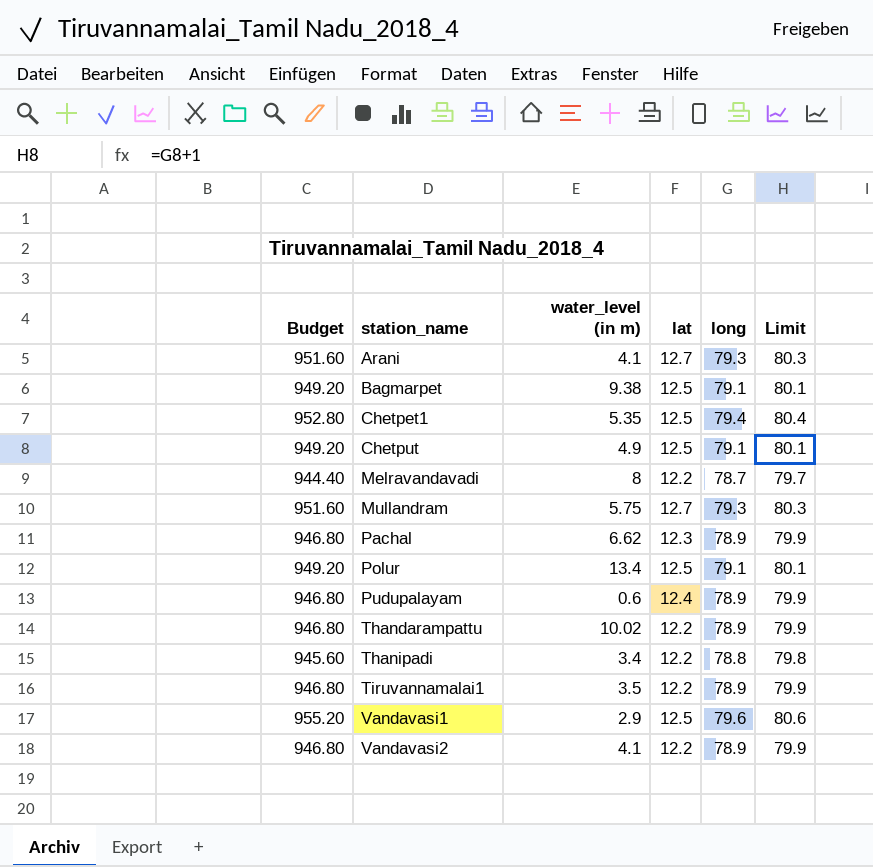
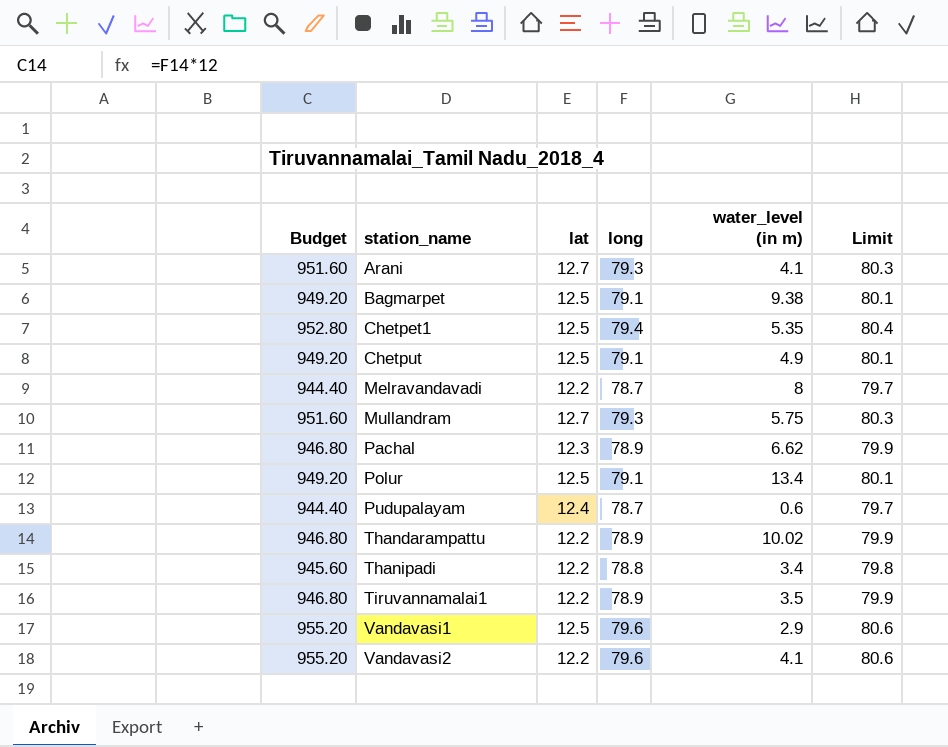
column water_level (in m) | position: 3 -> 5
Pudupalayam | Budget: 946.80 -> 944.40
Pudupalayam | long: 78.9 -> 78.7
Pudupalayam | Limit: 79.9 -> 79.7
Vandavasi2 | Budget: 946.80 -> 955.20
Vandavasi2 | long: 78.9 -> 79.6
Vandavasi2 | Limit: 79.9 -> 80.6

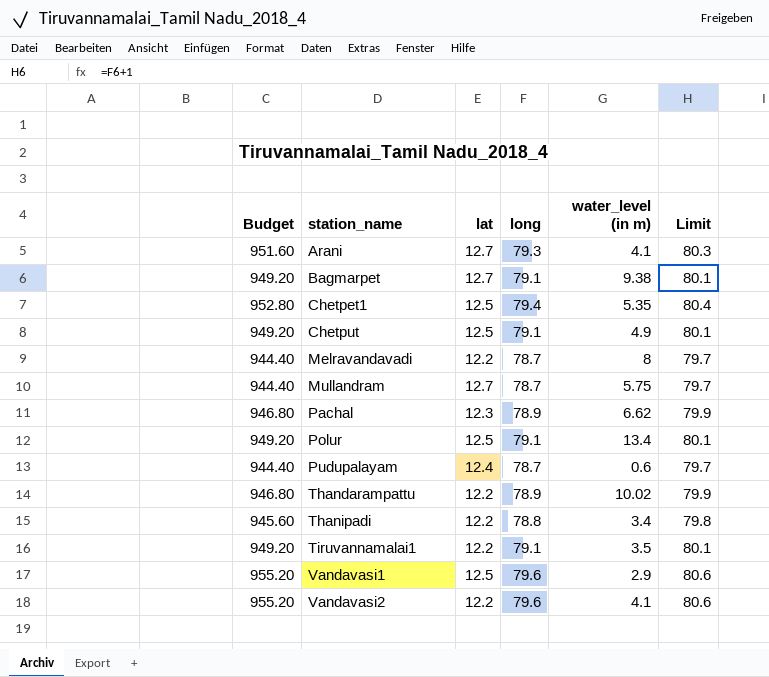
Bagmarpet | lat: 12.5 -> 12.7
Mullandram | Budget: 951.60 -> 944.40
Mullandram | long: 79.3 -> 78.7
Mullandram | Limit: 80.3 -> 79.7
Tiruvannamalai1 | Budget: 946.80 -> 949.20
Tiruvannamalai1 | long: 78.9 -> 79.1
Tiruvannamalai1 | Limit: 79.9 -> 80.1

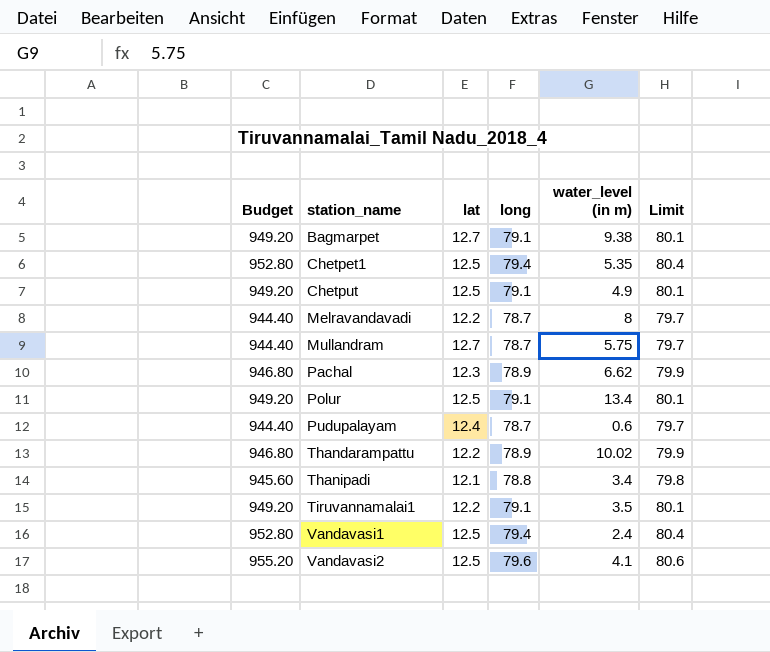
row Arani: 951.60 | 12.7 | 79.3 | 4.1 | 80.3 -> none
Thanipadi | lat: 12.2 -> 12.1
Vandavasi1 | Budget: 955.20 -> 952.80
Vandavasi1 | long: 79.6 -> 79.4
Vandavasi1 | water_level (in m): 2.9 -> 2.4
Vandavasi1 | Limit: 80.6 -> 80.4
Vandavasi2 | lat: 12.2 -> 12.5

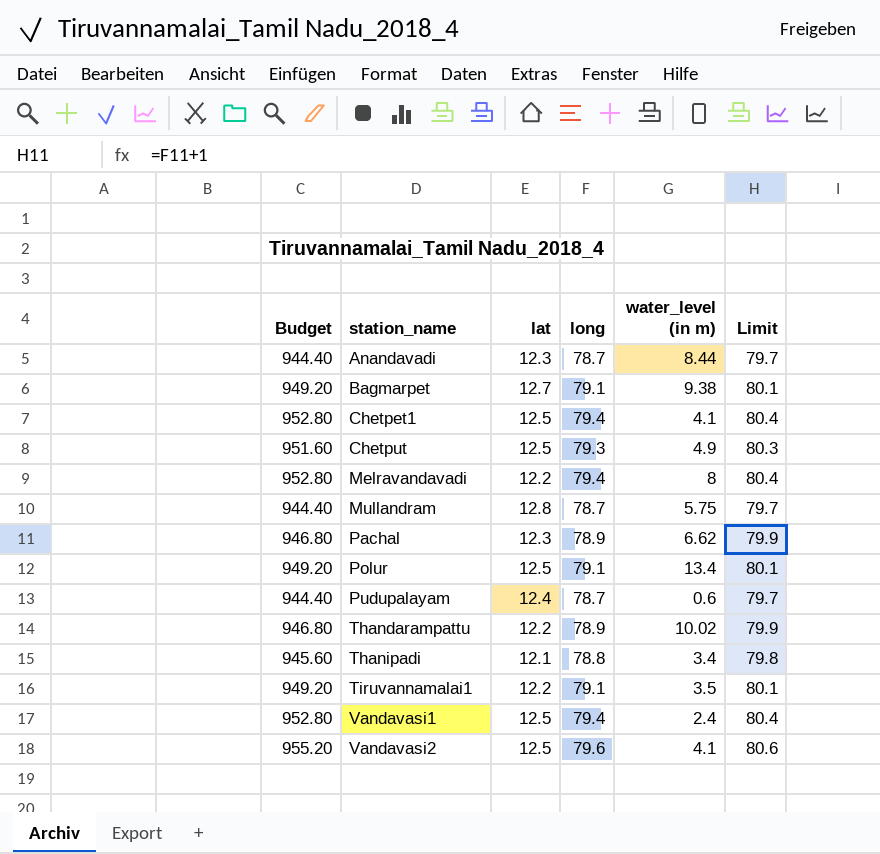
row Anandavadi: none -> 944.40 | 12.3 | 78.7 | 8.44 | 79.7
Chetpet1 | water_level (in m): 5.35 -> 4.1
Chetput | Budget: 949.20 -> 951.60
Chetput | long: 79.1 -> 79.3
Chetput | Limit: 80.1 -> 80.3
Melravandavadi | Budget: 944.40 -> 952.80
Melravandavadi | long: 78.7 -> 79.4
Melravandavadi | Limit: 79.7 -> 80.4
Mullandram | lat: 12.7 -> 12.8

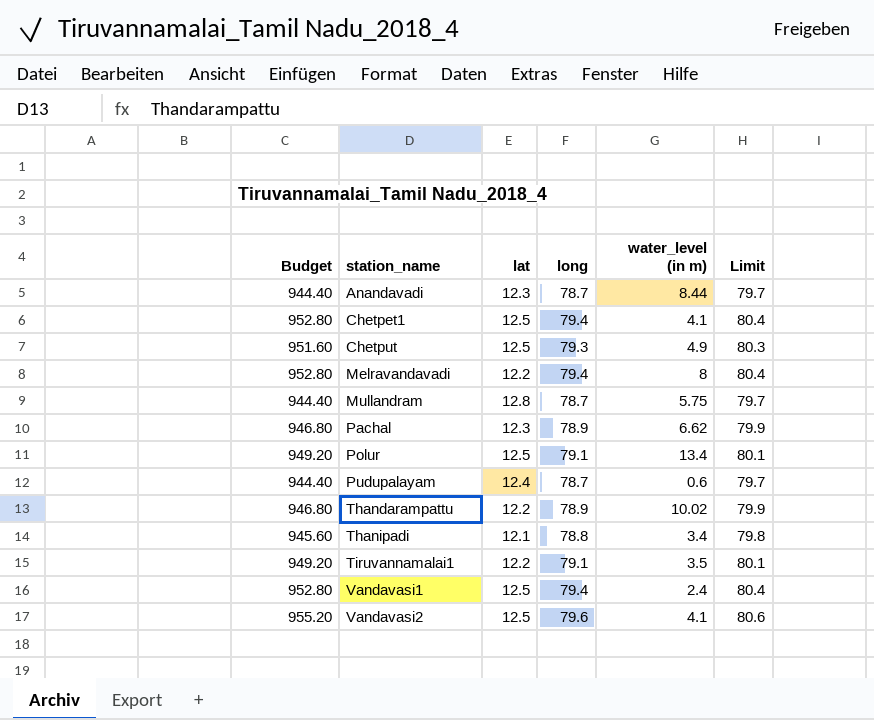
row Bagmarpet: 949.20 | 12.7 | 79.1 | 9.38 | 80.1 -> none

